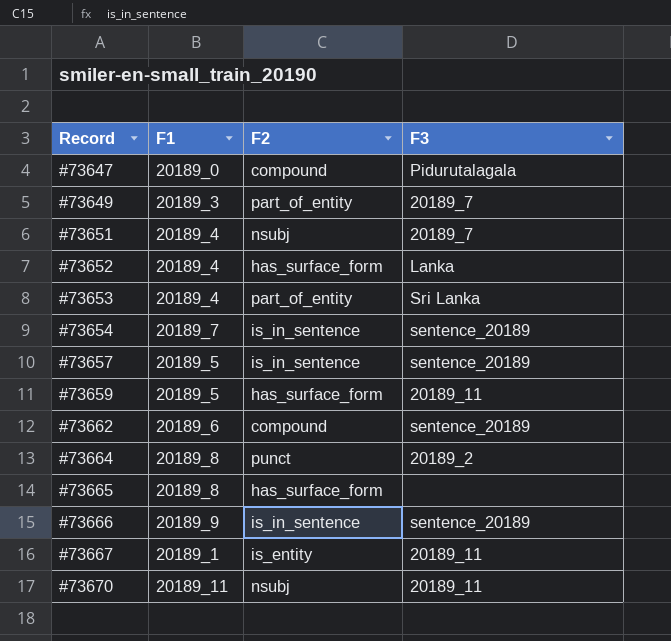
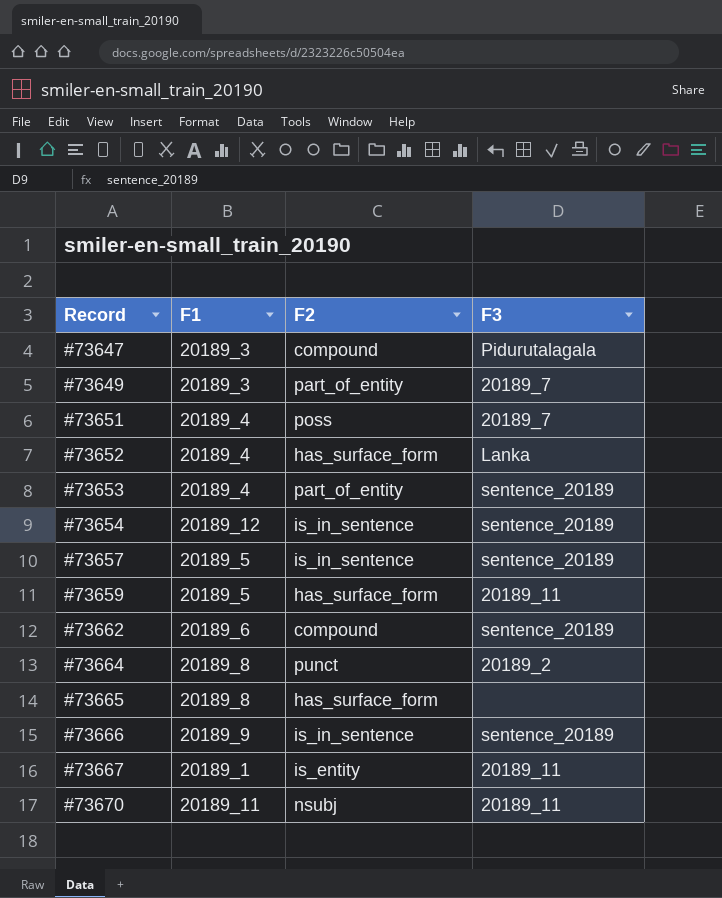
#73647 | F1: 20189_0 -> 20189_3
#73651 | F2: nsubj -> poss
#73653 | F3: Sri Lanka -> sentence_20189
#73654 | F1: 20189_7 -> 20189_12

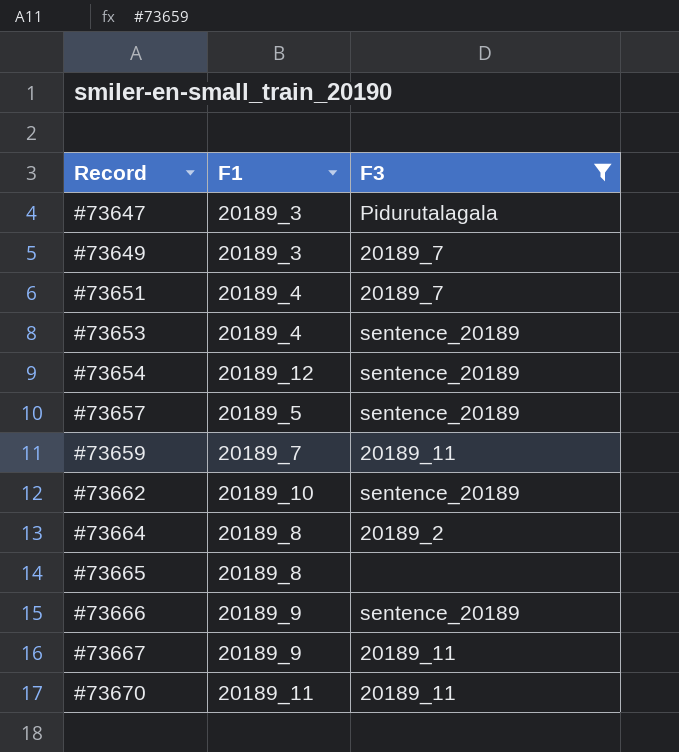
filter: none -> F3 != Lanka
column F2 | position: 3 -> none
#73659 | F1: 20189_5 -> 20189_7
#73662 | F1: 20189_6 -> 20189_10
#73667 | F1: 20189_1 -> 20189_9

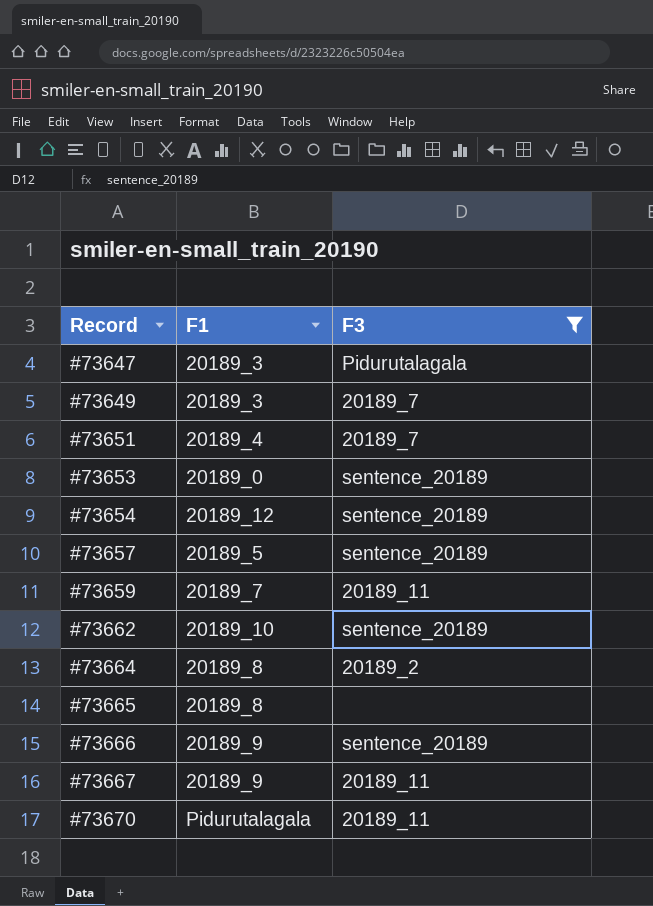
#73653 | F1: 20189_4 -> 20189_0
#73670 | F1: 20189_11 -> Pidurutalagala

